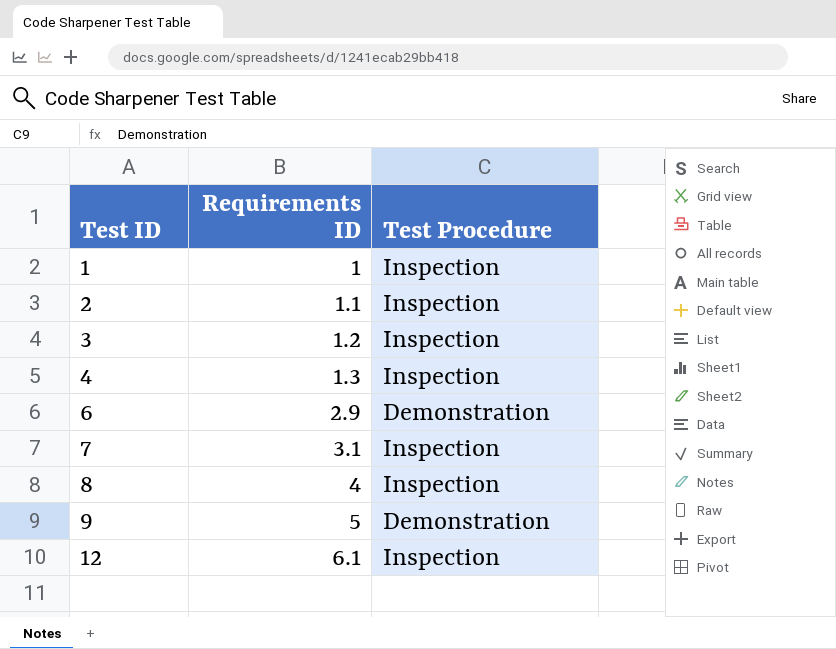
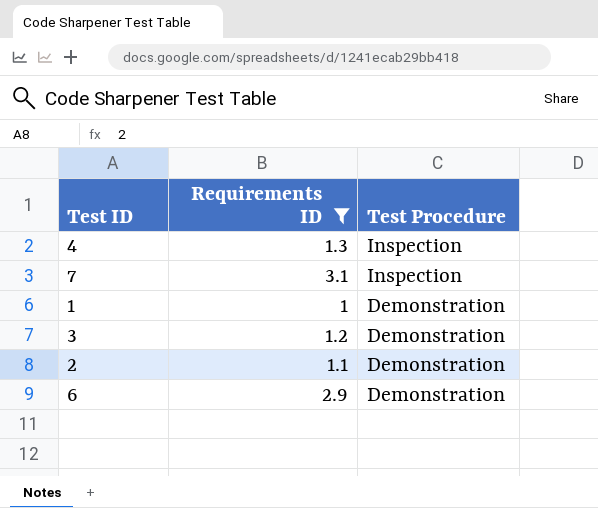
filter: none -> Requirements ID <= 3.1
row order: Test ID ascending -> Test Procedure descending
1 | Test Procedure: Inspection -> Demonstration
3 | Test Procedure: Inspection -> Demonstration
2 | Test Procedure: Inspection -> Demonstration

